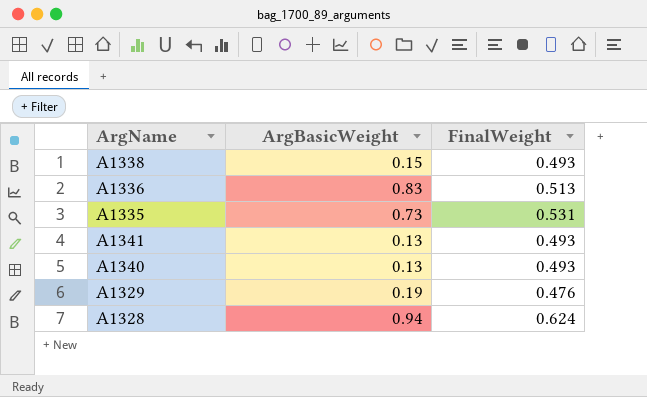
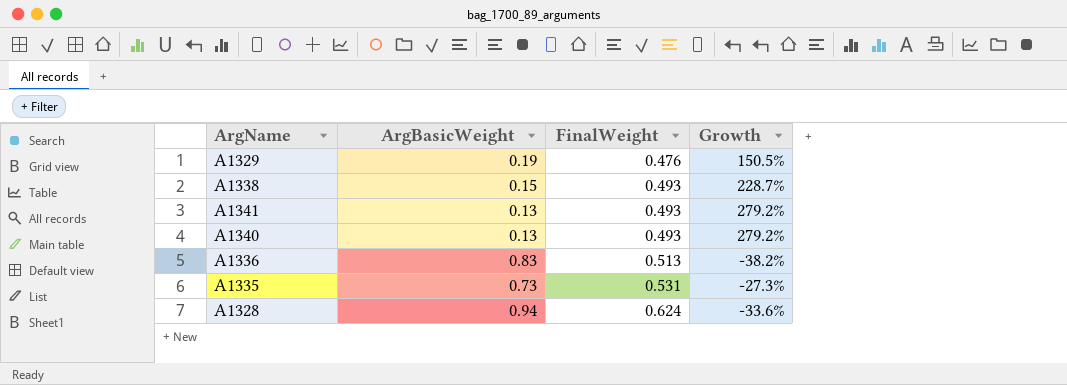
row order: none -> FinalWeight ascending
column Growth | formula: none -> ([FinalWeight] - [ArgBasicWeight]) / [ArgBasicWeight]

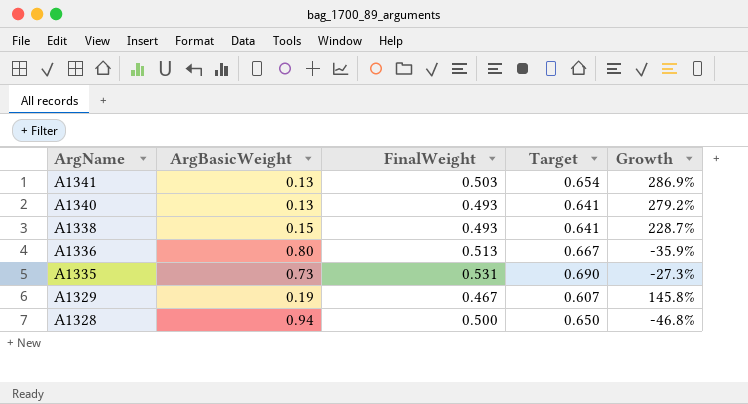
row order: FinalWeight ascending -> ArgName descending
column Target | formula: none -> [FinalWeight] * 1.3
A1341 | FinalWeight: 0.493 -> 0.503
A1341 | Growth: 279.2% -> 286.9%
A1336 | ArgBasicWeight: 0.83 -> 0.80
A1336 | Growth: -38.2% -> -35.9%
A1329 | FinalWeight: 0.476 -> 0.467
A1329 | Growth: 150.5% -> 145.8%
A1328 | FinalWeight: 0.624 -> 0.500
A1328 | Growth: -33.6% -> -46.8%

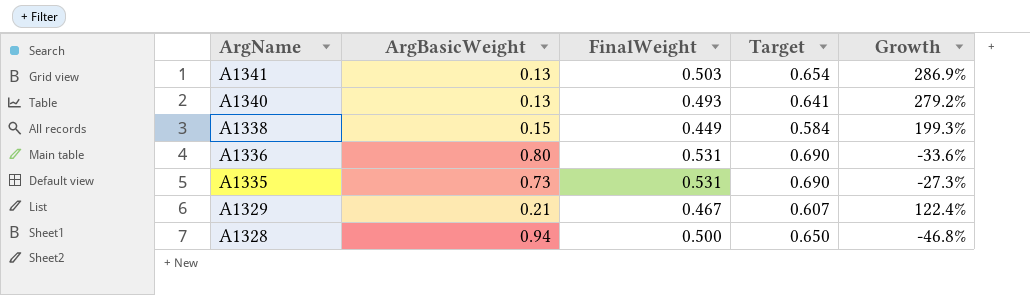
A1338 | FinalWeight: 0.493 -> 0.449
A1338 | Target: 0.641 -> 0.584
A1338 | Growth: 228.7% -> 199.3%
A1336 | FinalWeight: 0.513 -> 0.531
A1336 | Target: 0.667 -> 0.690
A1336 | Growth: -35.9% -> -33.6%
A1329 | ArgBasicWeight: 0.19 -> 0.21
A1329 | Growth: 145.8% -> 122.4%

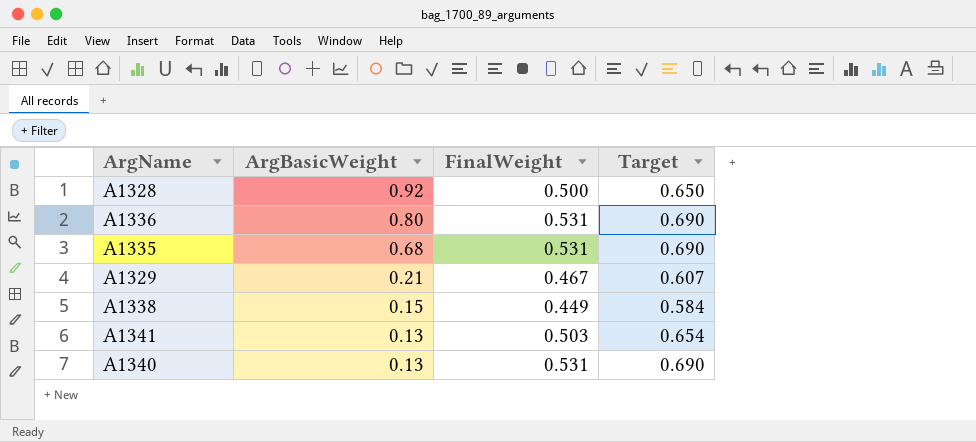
row order: ArgName descending -> ArgBasicWeight descending
column Growth | formula: ([FinalWeight] - [ArgBasicWeight]) / [ArgBasicWeight] -> none
A1328 | ArgBasicWeight: 0.94 -> 0.92
A1335 | ArgBasicWeight: 0.73 -> 0.68
A1340 | FinalWeight: 0.493 -> 0.531
A1340 | Target: 0.641 -> 0.690

